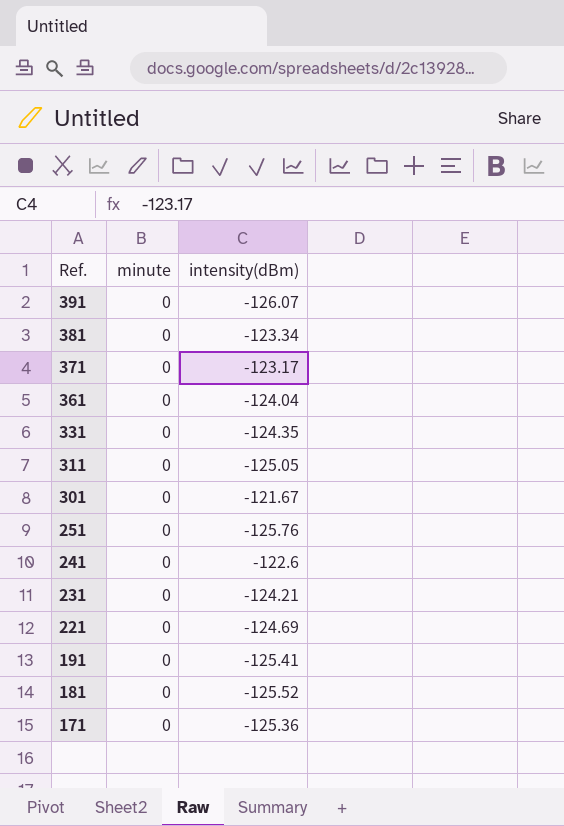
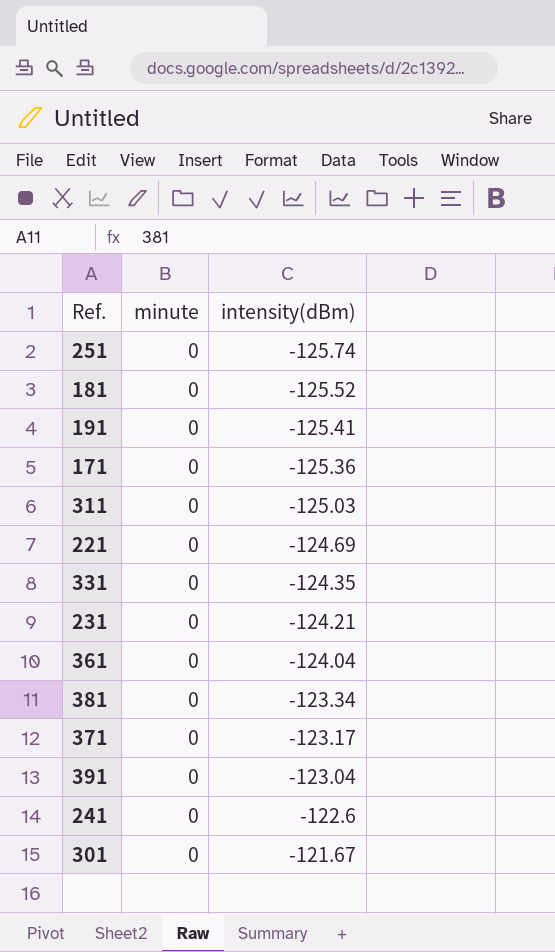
row order: Ref. descending -> intensity(dBm) ascending
251 | intensity(dBm): -125.76 -> -125.74
311 | intensity(dBm): -125.05 -> -125.03
391 | intensity(dBm): -126.07 -> -123.04

